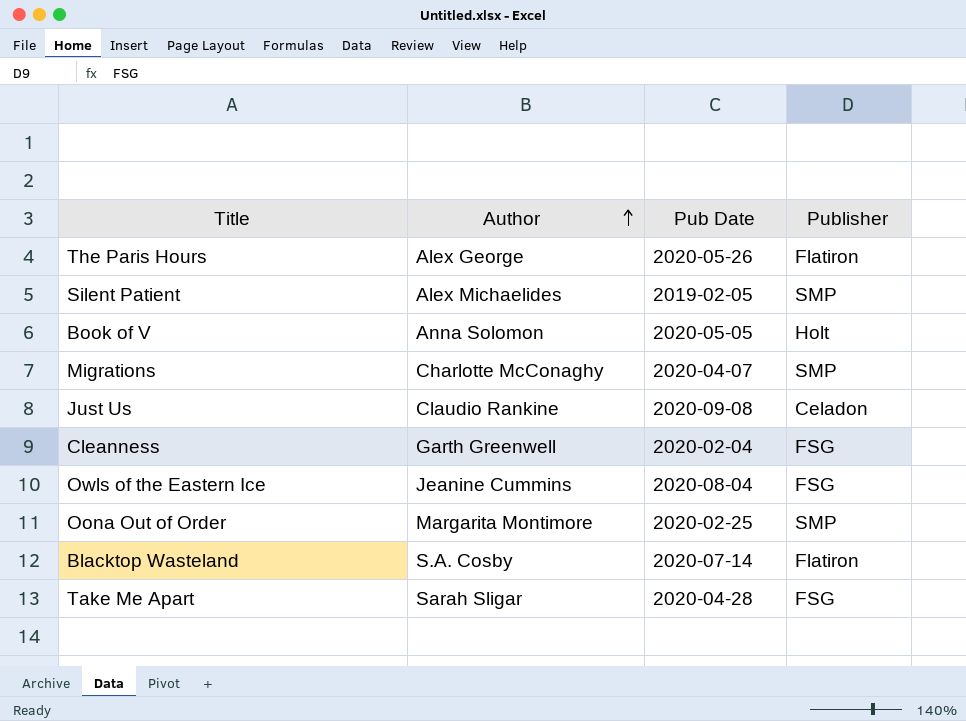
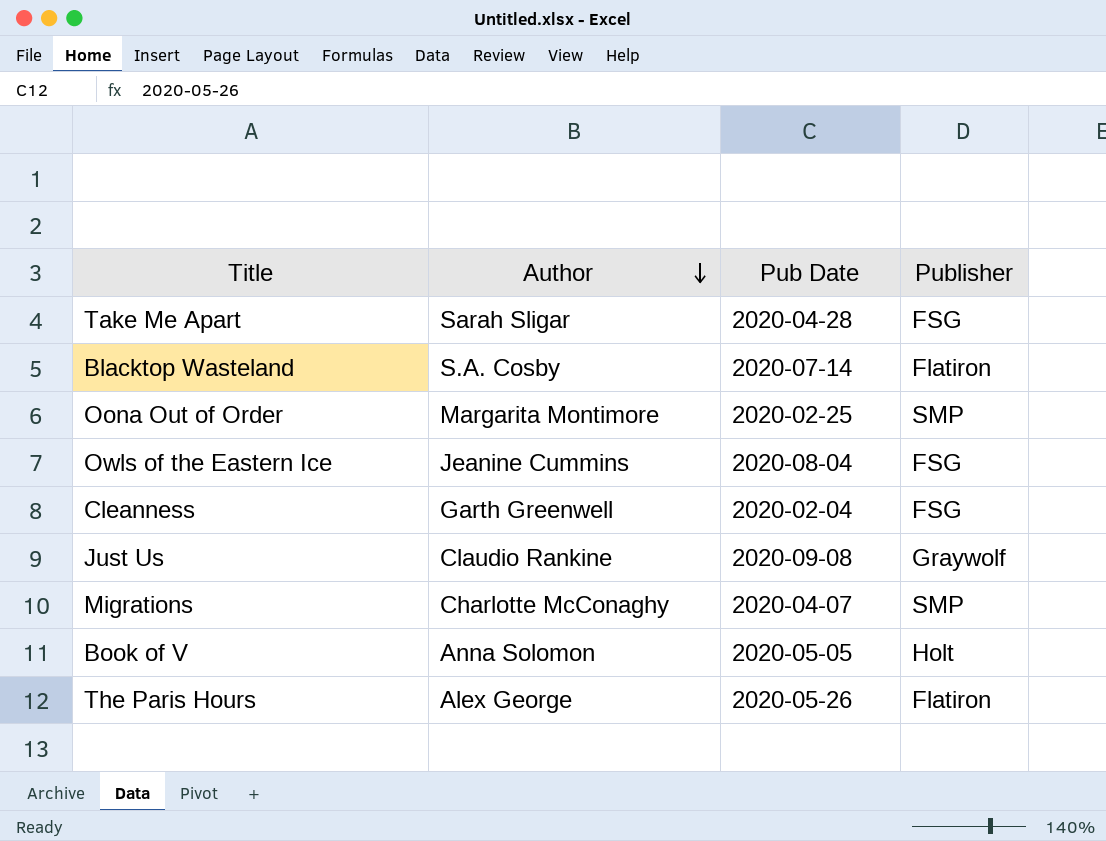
row order: Author ascending -> Author descending
row Silent Patient: Alex Michaelides | 2019-02-05 | SMP -> none
Just Us | Publisher: Celadon -> Graywolf

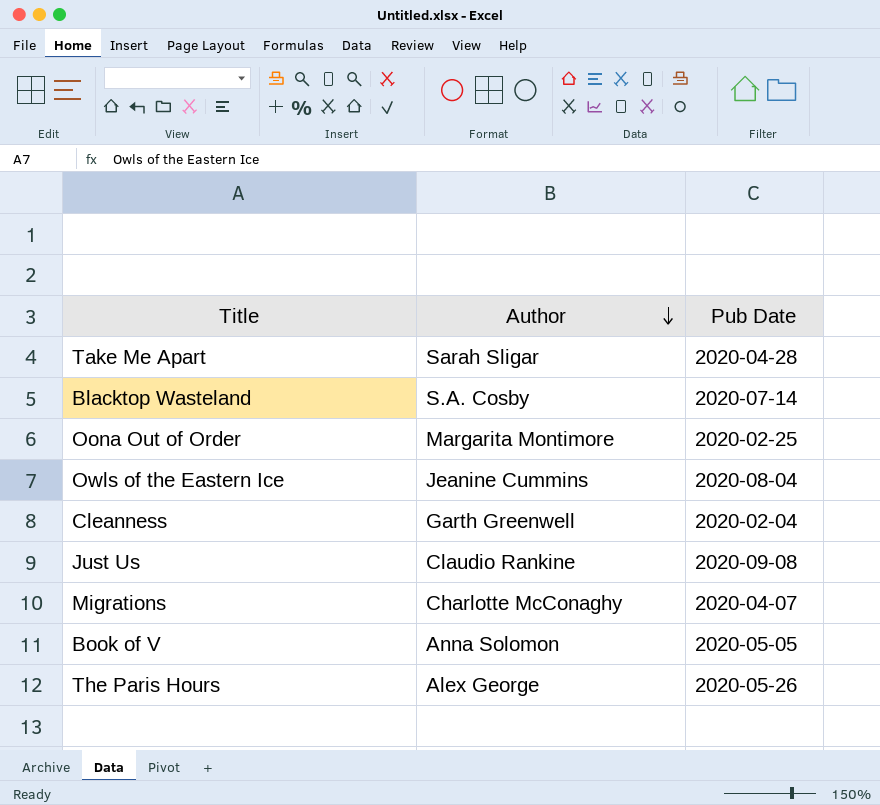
column Publisher | position: 4 -> none

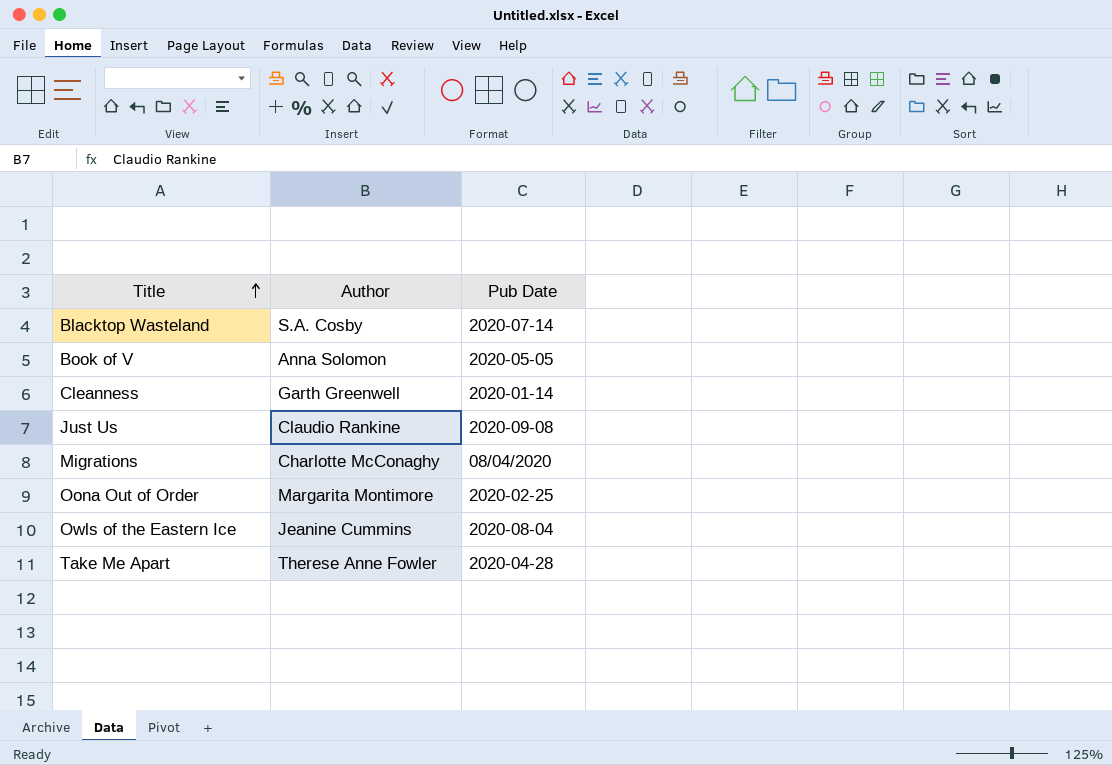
row order: Author descending -> Title ascending
row The Paris Hours: Alex George | 2020-05-26 -> none
Cleanness | Pub Date: 2020-02-04 -> 2020-01-14
Migrations | Pub Date: 2020-04-07 -> 08/04/2020
Take Me Apart | Author: Sarah Sligar -> Therese Anne Fowler

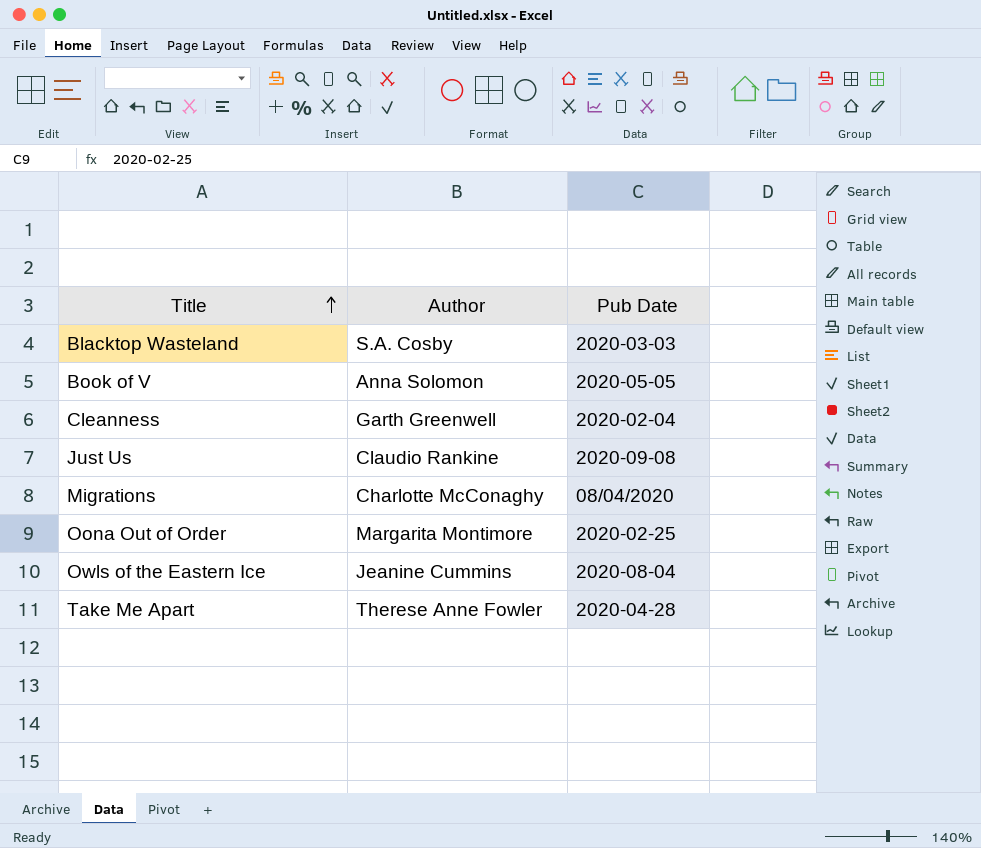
Blacktop Wasteland | Pub Date: 2020-07-14 -> 2020-03-03
Cleanness | Pub Date: 2020-01-14 -> 2020-02-04

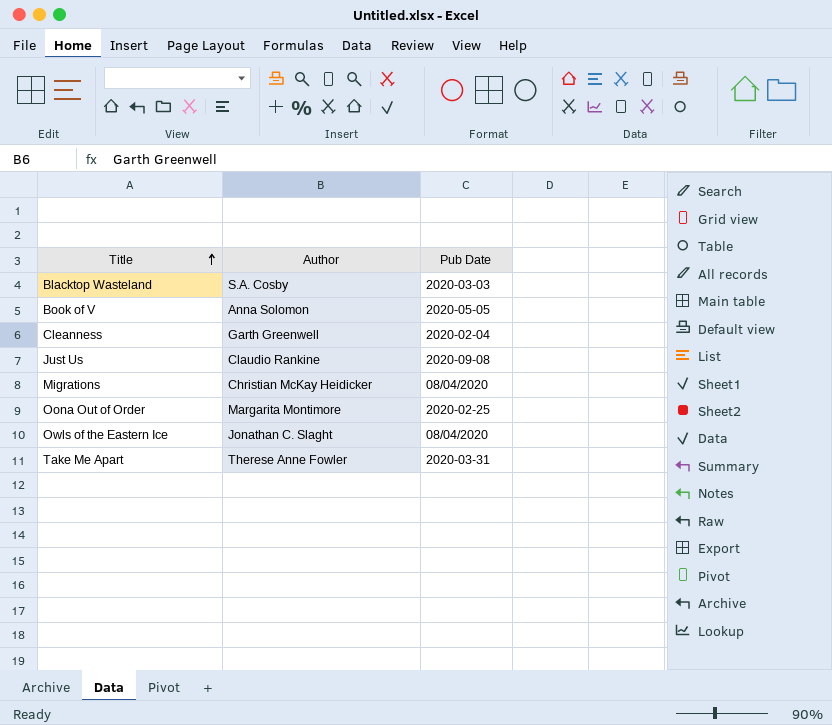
Migrations | Author: Charlotte McConaghy -> Christian McKay Heidicker
Owls of the Eastern Ice | Author: Jeanine Cummins -> Jonathan C. Slaght
Owls of the Eastern Ice | Pub Date: 2020-08-04 -> 08/04/2020
Take Me Apart | Pub Date: 2020-04-28 -> 2020-03-31

